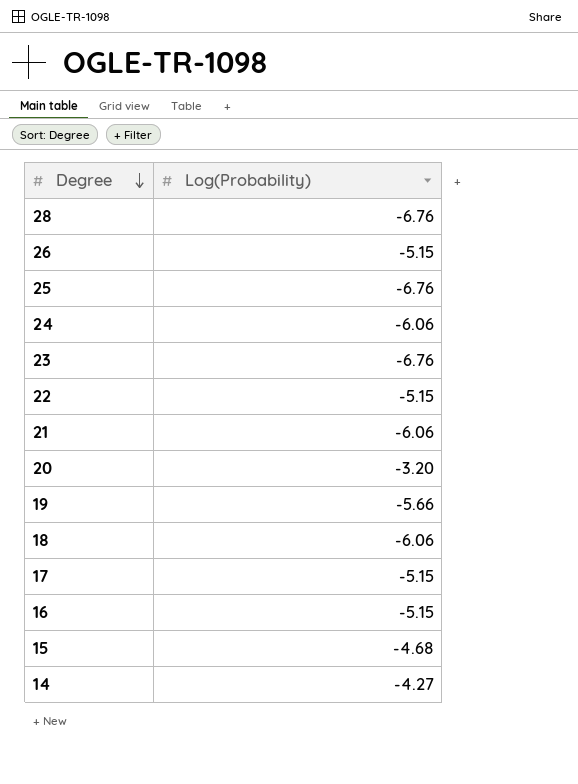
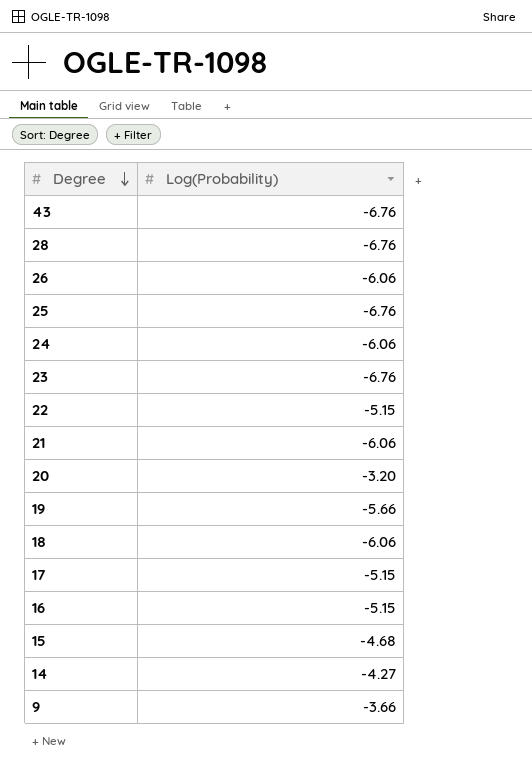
row 43: none -> -6.76
26 | Log(Probability): -5.15 -> -6.06
row 9: none -> -3.66

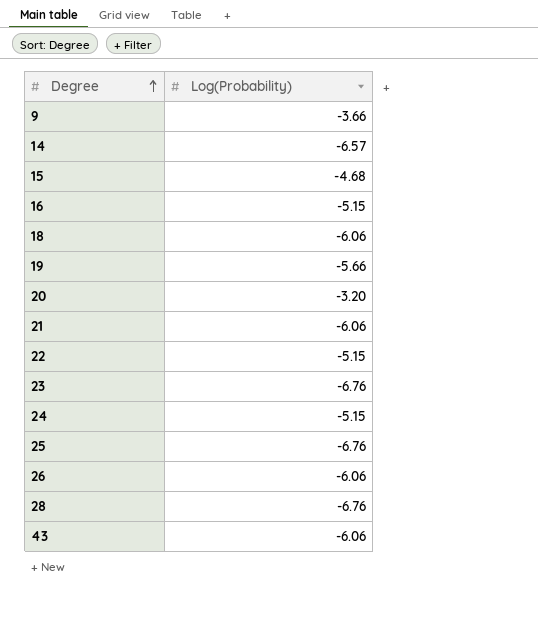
row order: Degree descending -> Degree ascending
row 17: -5.15 -> none
14 | Log(Probability): -4.27 -> -6.57
24 | Log(Probability): -6.06 -> -5.15
43 | Log(Probability): -6.76 -> -6.06

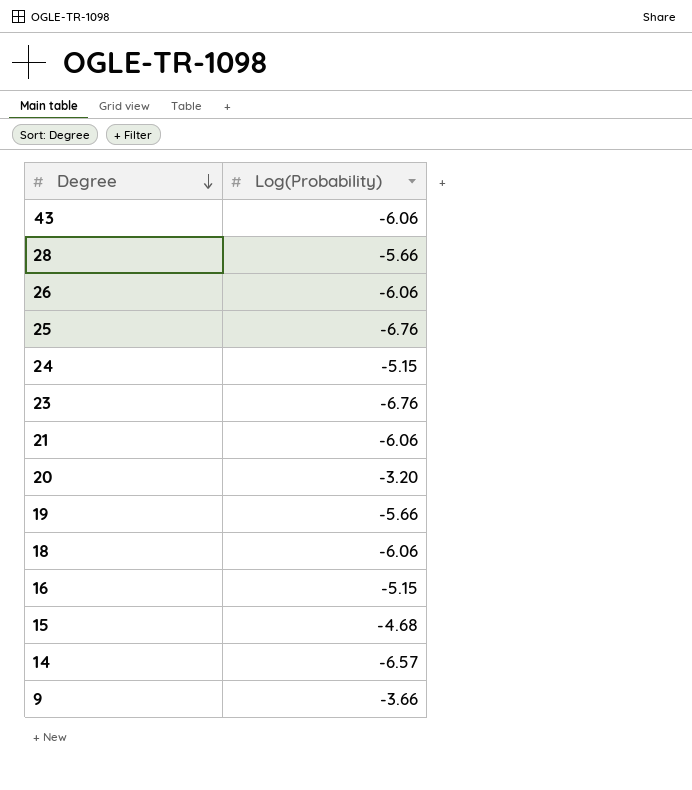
row order: Degree ascending -> Degree descending
row 22: -5.15 -> none
28 | Log(Probability): -6.76 -> -5.66

